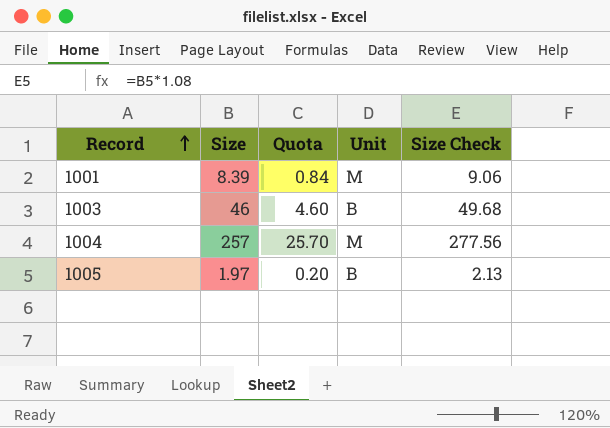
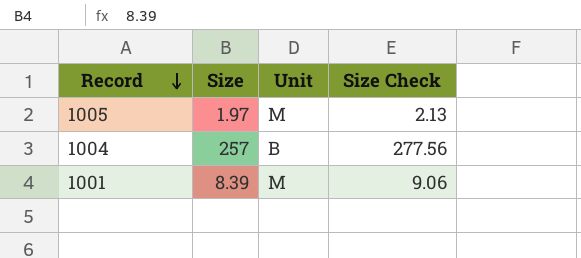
row order: Record ascending -> Record descending
column Quota | formula: [Size] * 0.1 -> none
row 1003: 46 | 4.60 | B | 49.68 -> none
1005 | Unit: B -> M
1004 | Unit: M -> B

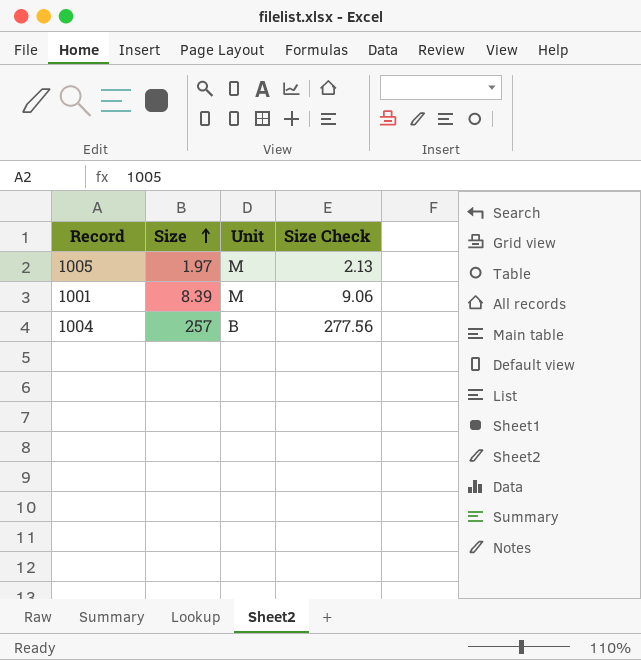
row order: Record descending -> Size ascending

